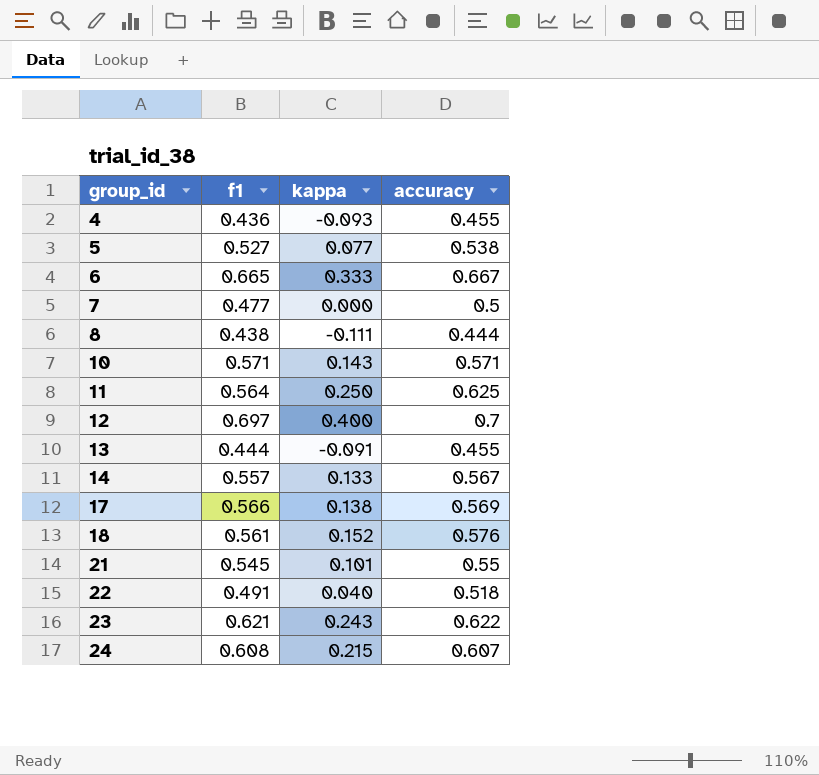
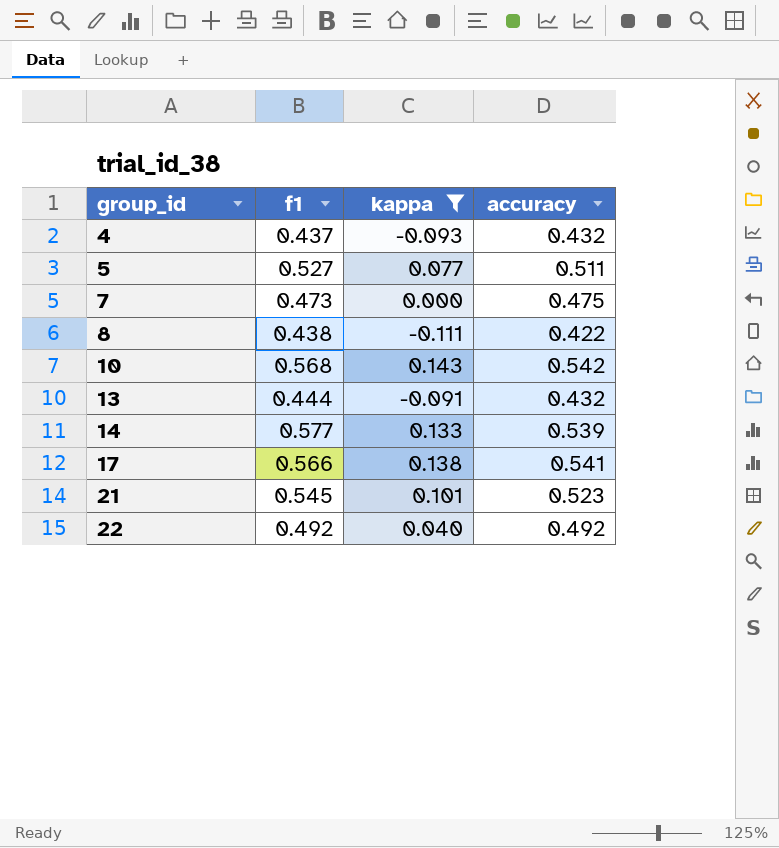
filter: none -> kappa <= 0.143
4 | f1: 0.436 -> 0.437
4 | accuracy: 0.455 -> 0.432
5 | accuracy: 0.538 -> 0.511
7 | f1: 0.477 -> 0.473
7 | accuracy: 0.5 -> 0.475
8 | accuracy: 0.444 -> 0.422
10 | f1: 0.571 -> 0.568
10 | accuracy: 0.571 -> 0.542
13 | accuracy: 0.455 -> 0.432
14 | f1: 0.557 -> 0.577
14 | accuracy: 0.567 -> 0.539
17 | accuracy: 0.569 -> 0.541
21 | accuracy: 0.55 -> 0.523
22 | f1: 0.491 -> 0.492
22 | accuracy: 0.518 -> 0.492

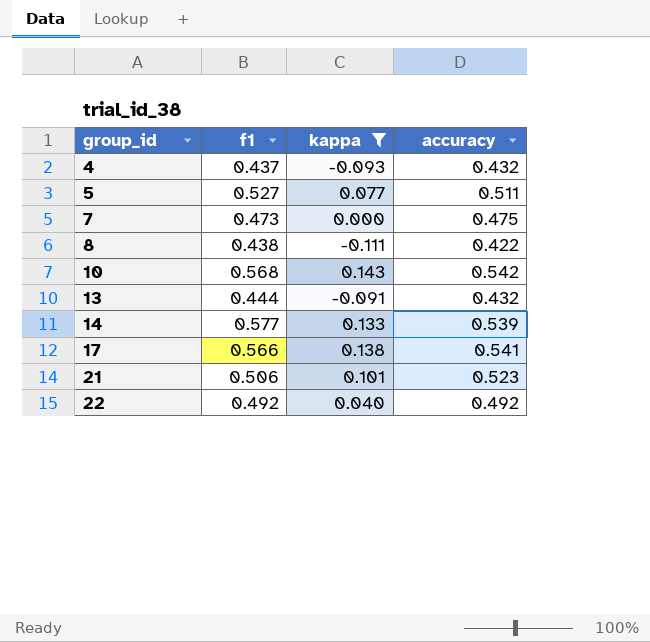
21 | f1: 0.545 -> 0.506

